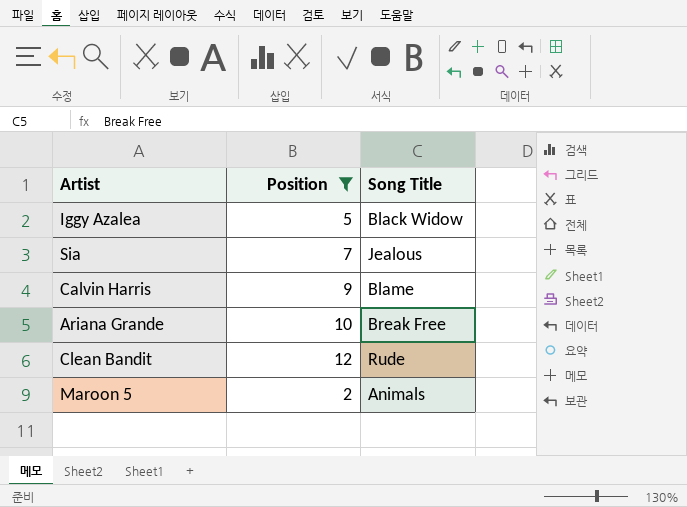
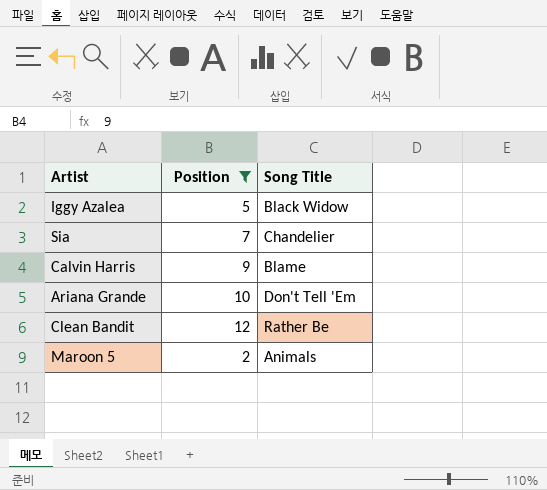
Sia | Song Title: Jealous -> Chandelier
Ariana Grande | Song Title: Break Free -> Don't Tell 'Em
Clean Bandit | Song Title: Rude -> Rather Be

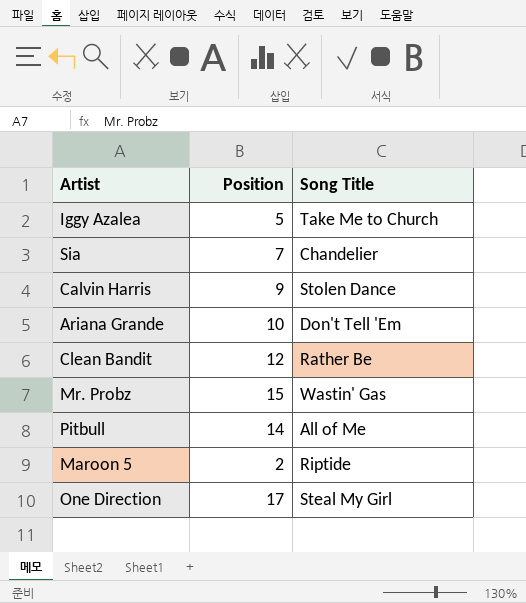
filter: Position <= 12 -> none
Iggy Azalea | Song Title: Black Widow -> Take Me to Church
Calvin Harris | Song Title: Blame -> Stolen Dance
Maroon 5 | Song Title: Animals -> Riptide

